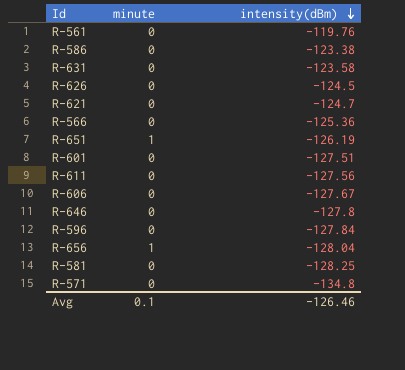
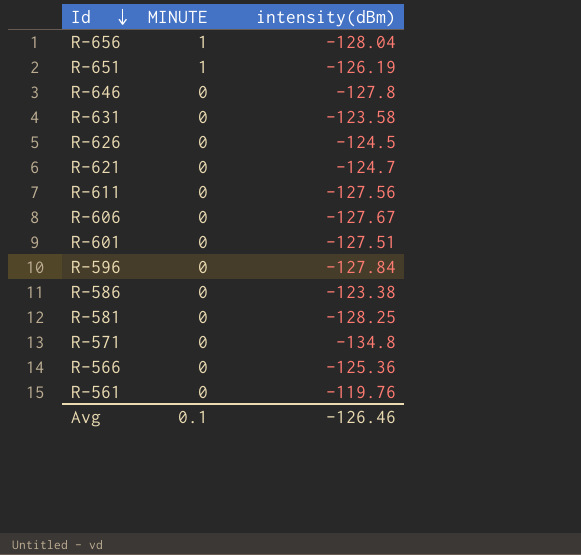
row order: intensity(dBm) descending -> Id descending
column name: minute -> MINUTE

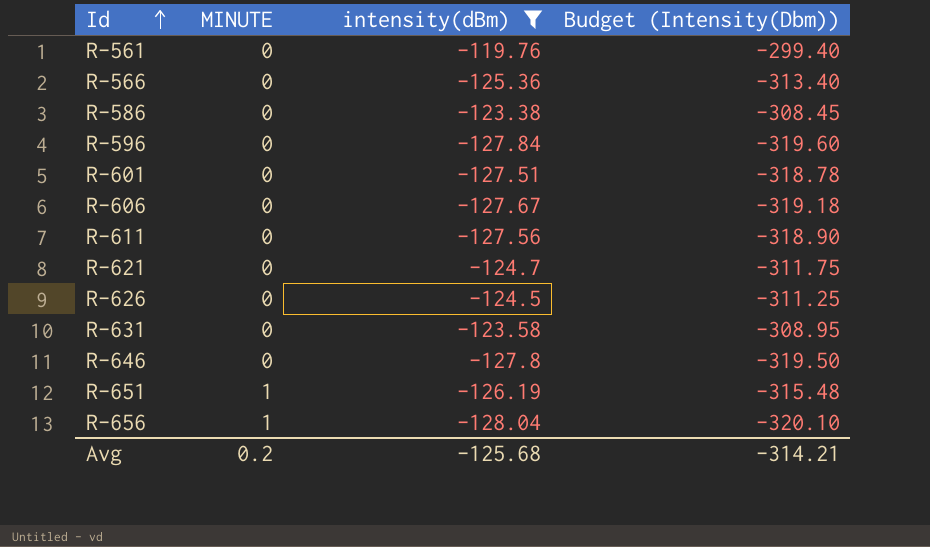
filter: none -> intensity(dBm) >= -128.04
row order: Id descending -> Id ascending
column Budget (Intensity(Dbm)) | formula: none -> [intensity(dBm)] * 2.5
Avg | MINUTE: 0.1 -> 0.2
Avg | intensity(dBm): -126.46 -> -125.68

